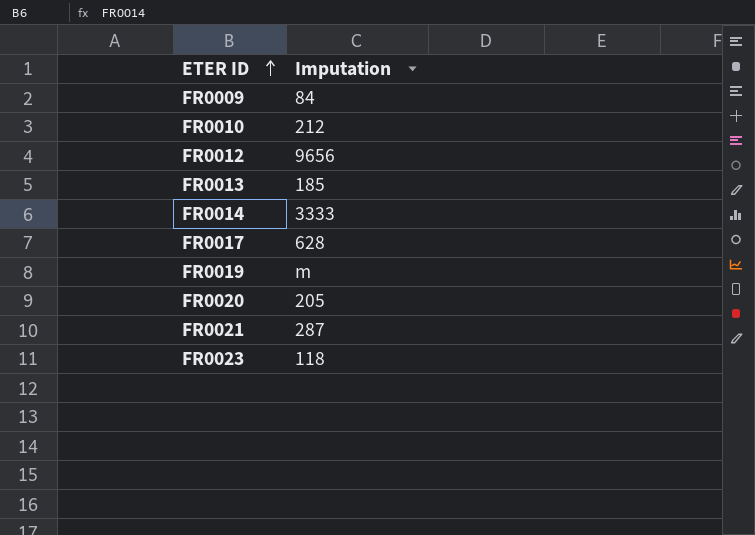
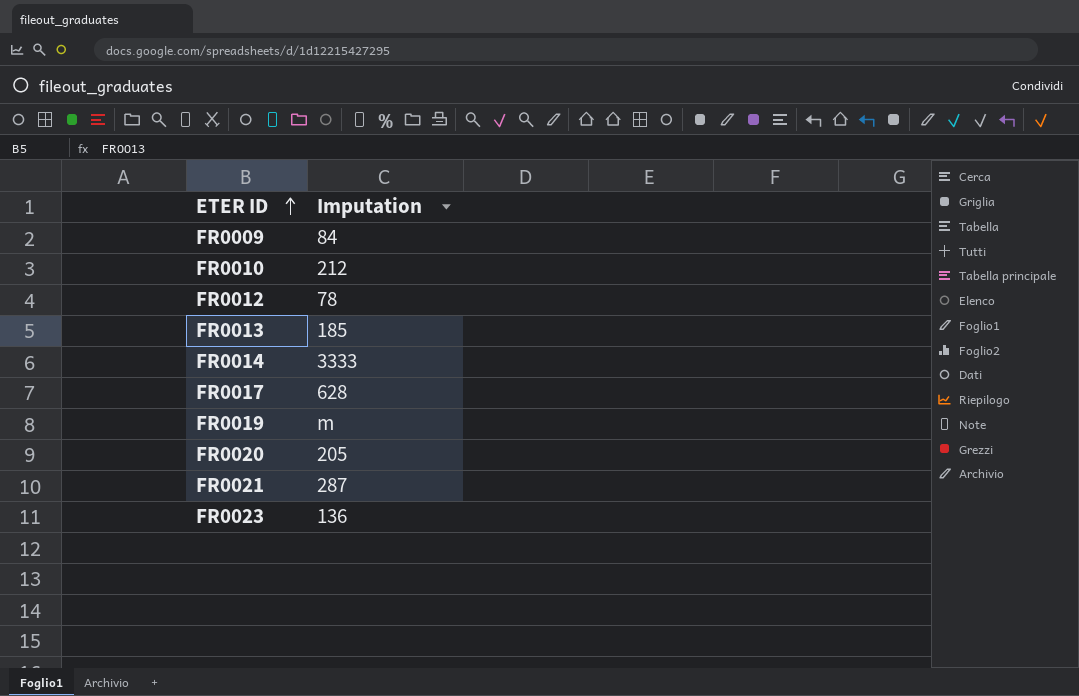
FR0012 | Imputation: 9656 -> 78
FR0023 | Imputation: 118 -> 136

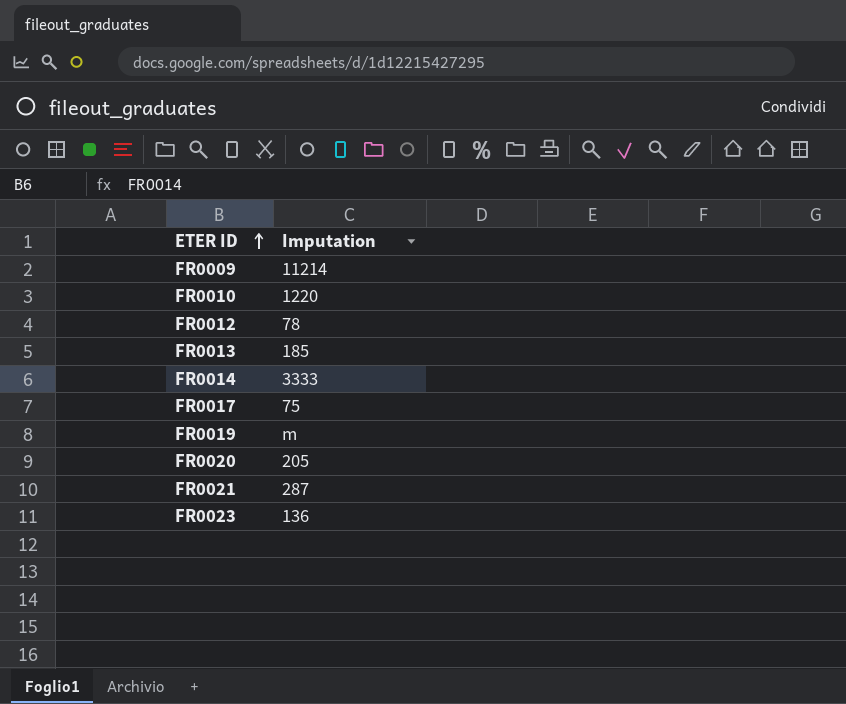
FR0009 | Imputation: 84 -> 11214
FR0010 | Imputation: 212 -> 1220
FR0017 | Imputation: 628 -> 75

